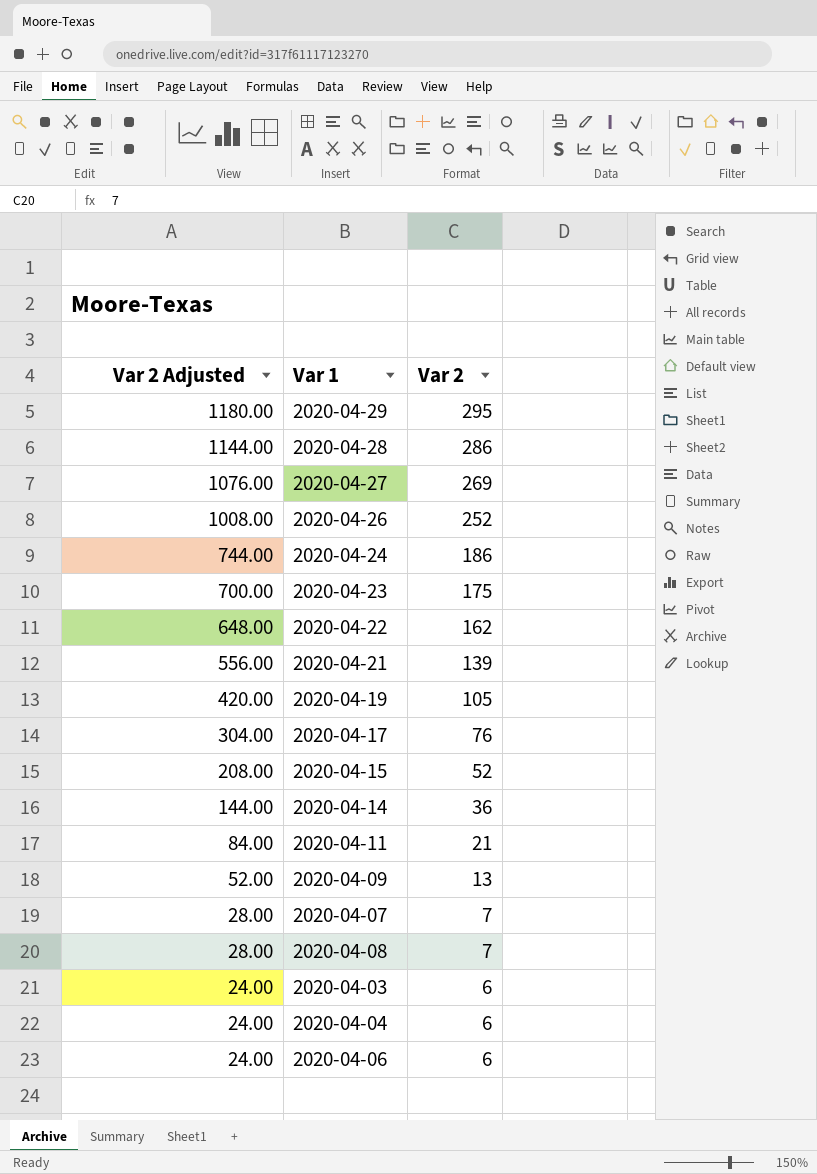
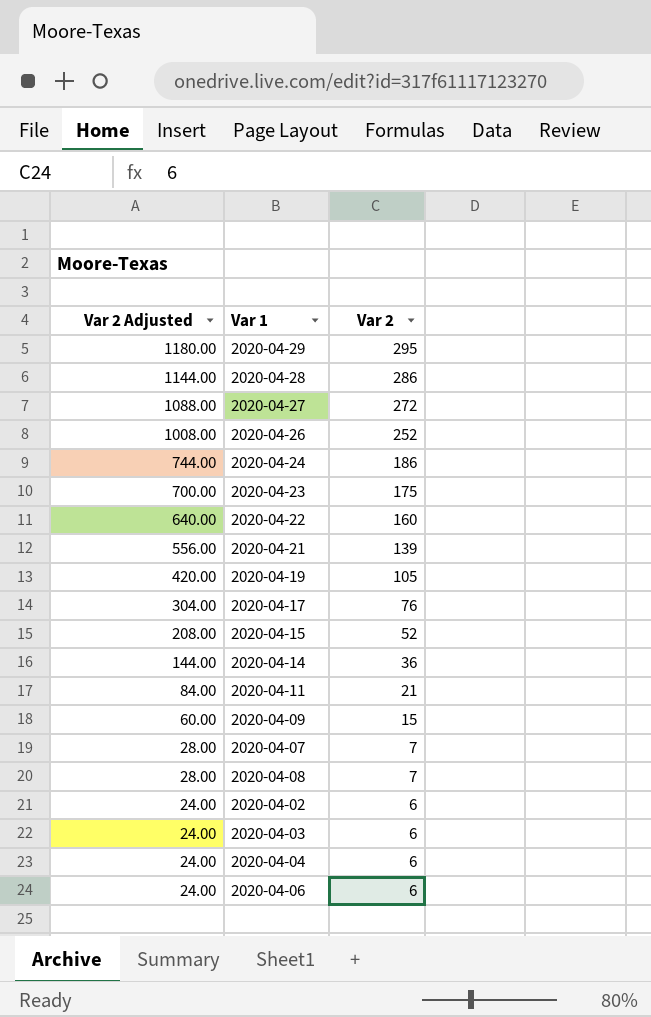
2020-04-27 | Var 2 Adjusted: 1076.00 -> 1088.00
2020-04-27 | Var 2: 269 -> 272
2020-04-22 | Var 2 Adjusted: 648.00 -> 640.00
2020-04-22 | Var 2: 162 -> 160
2020-04-09 | Var 2 Adjusted: 52.00 -> 60.00
2020-04-09 | Var 2: 13 -> 15
row 2020-04-02: none -> 24.00 | 6

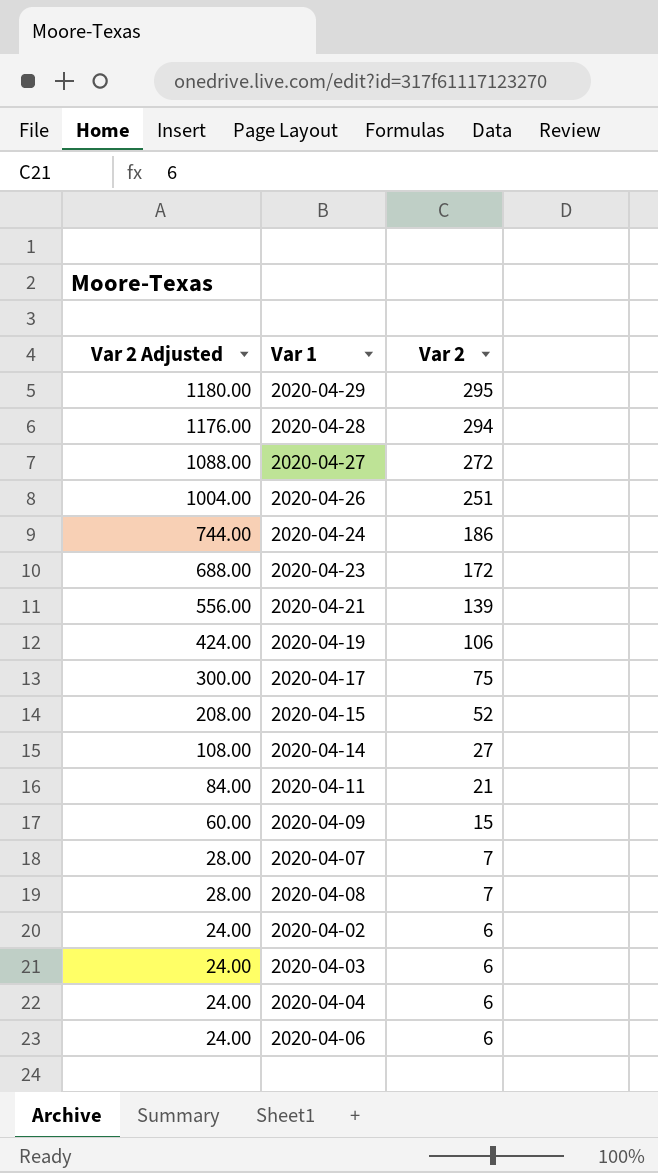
row 2020-04-22: 640.00 | 160 -> none
2020-04-28 | Var 2 Adjusted: 1144.00 -> 1176.00
2020-04-28 | Var 2: 286 -> 294
2020-04-26 | Var 2 Adjusted: 1008.00 -> 1004.00
2020-04-26 | Var 2: 252 -> 251
2020-04-23 | Var 2 Adjusted: 700.00 -> 688.00
2020-04-23 | Var 2: 175 -> 172
2020-04-19 | Var 2 Adjusted: 420.00 -> 424.00
2020-04-19 | Var 2: 105 -> 106
2020-04-17 | Var 2 Adjusted: 304.00 -> 300.00
2020-04-17 | Var 2: 76 -> 75
2020-04-14 | Var 2 Adjusted: 144.00 -> 108.00
2020-04-14 | Var 2: 36 -> 27

